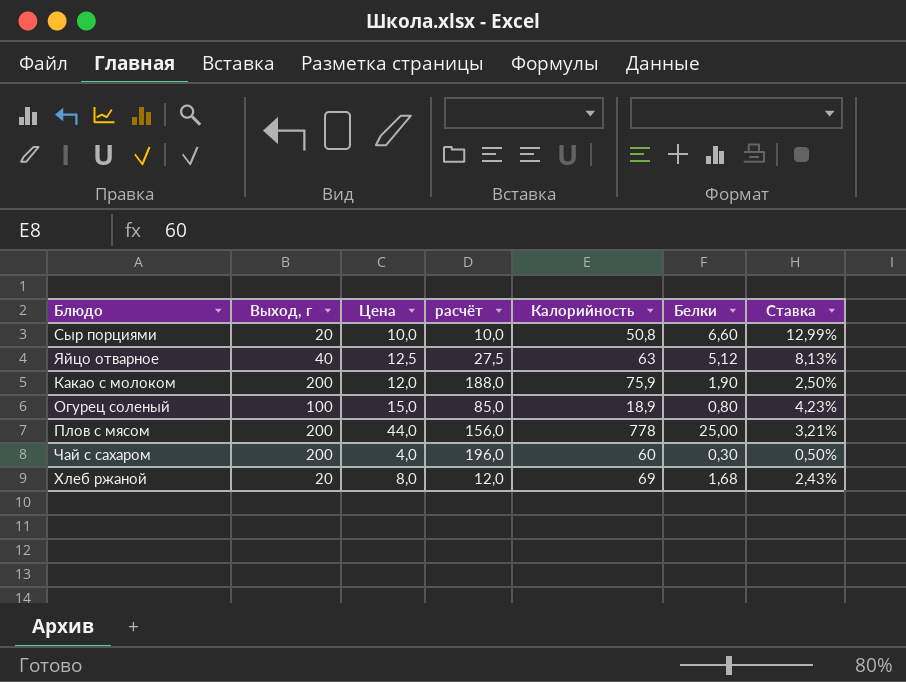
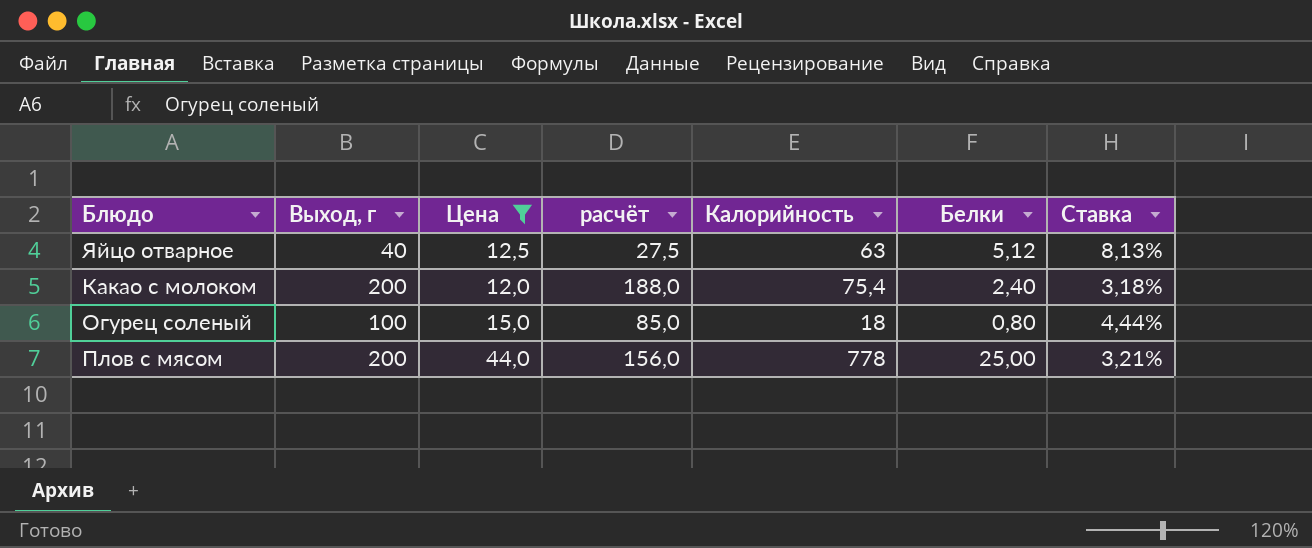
filter: none -> Цена >= 12,0
Какао с молоком | Калорийность: 75,9 -> 75,4
Какао с молоком | Белки: 1,90 -> 2,40
Какао с молоком | Ставка: 2,50% -> 3,18%
Огурец соленый | Калорийность: 18,9 -> 18
Огурец соленый | Ставка: 4,23% -> 4,44%

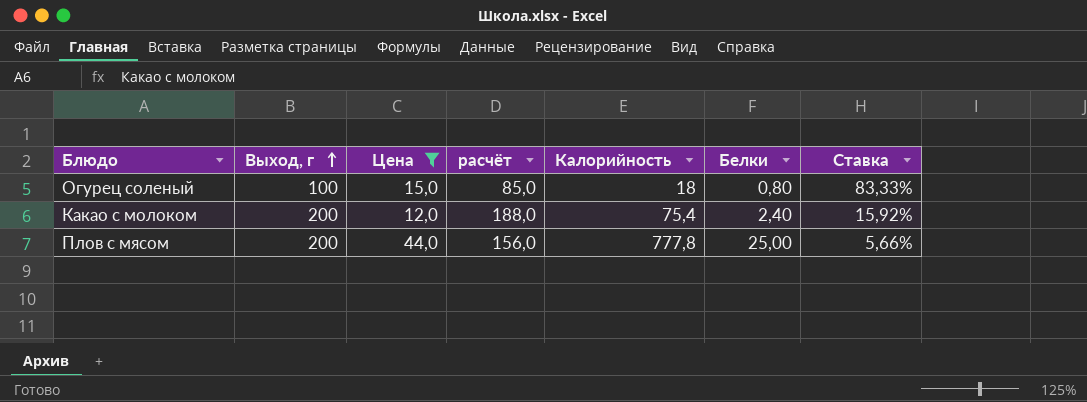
row order: none -> Выход, г ascending
column Ставка | formula: [Белки] / [Калорийность] -> [Цена] / [Калорийность]
row Яйцо отварное: 40 | 12,5 | 27,5 | 63 | 5,12 | 8,13% -> none
Плов с мясом | Калорийность: 778 -> 777,8

